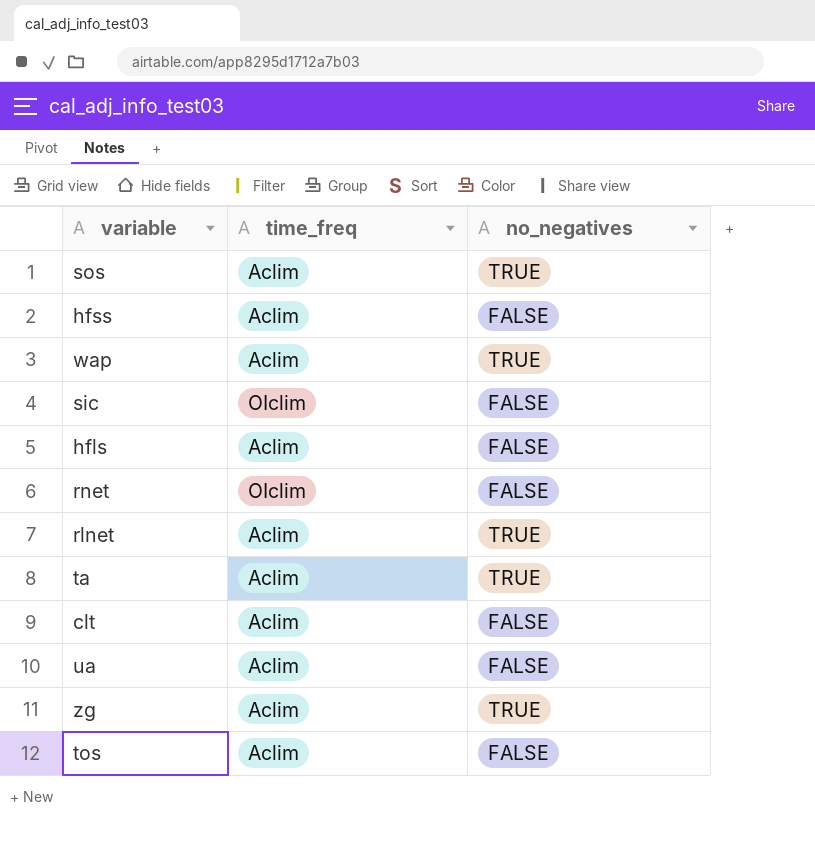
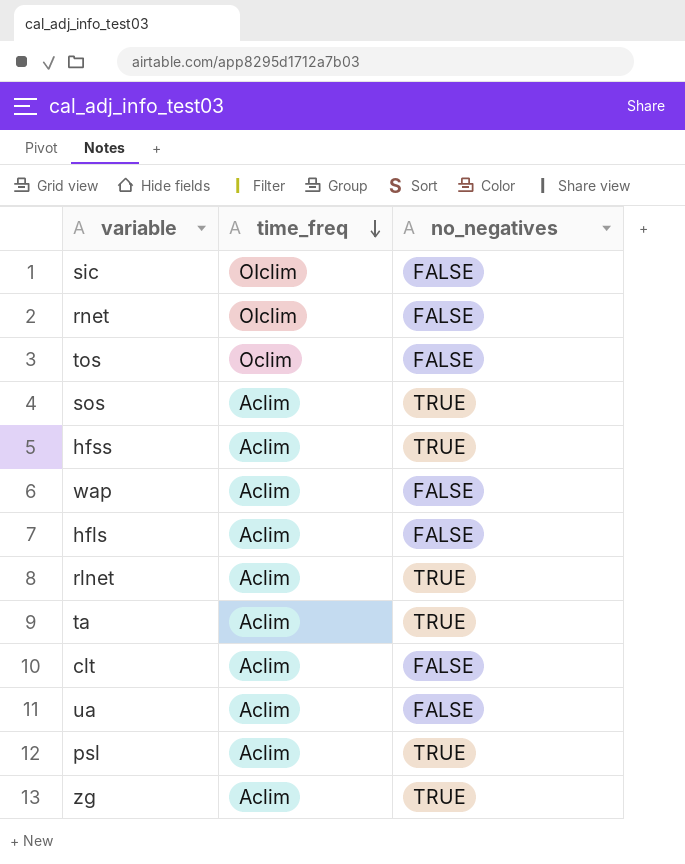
row order: none -> time_freq descending
tos | time_freq: Aclim -> Oclim
hfss | no_negatives: FALSE -> TRUE
wap | no_negatives: TRUE -> FALSE
row psl: none -> Aclim | TRUE

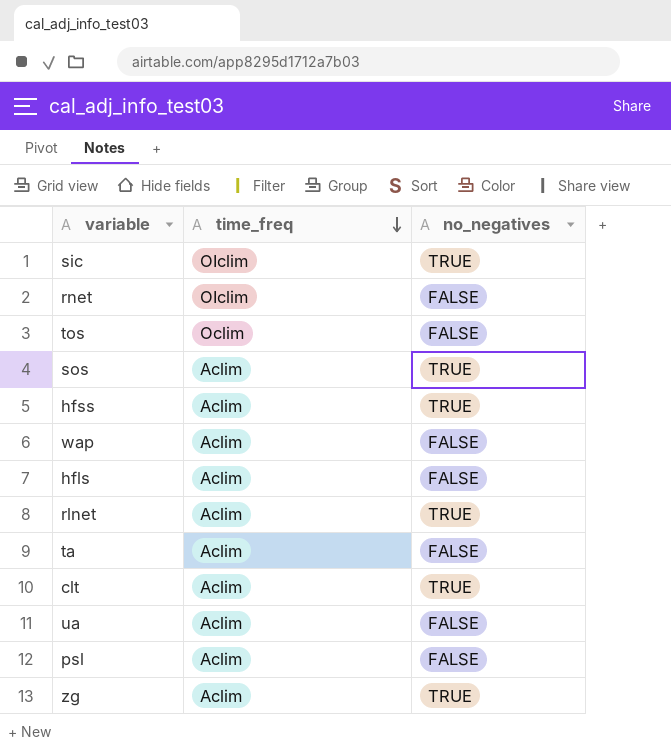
sic | no_negatives: FALSE -> TRUE
ta | no_negatives: TRUE -> FALSE
clt | no_negatives: FALSE -> TRUE
psl | no_negatives: TRUE -> FALSE

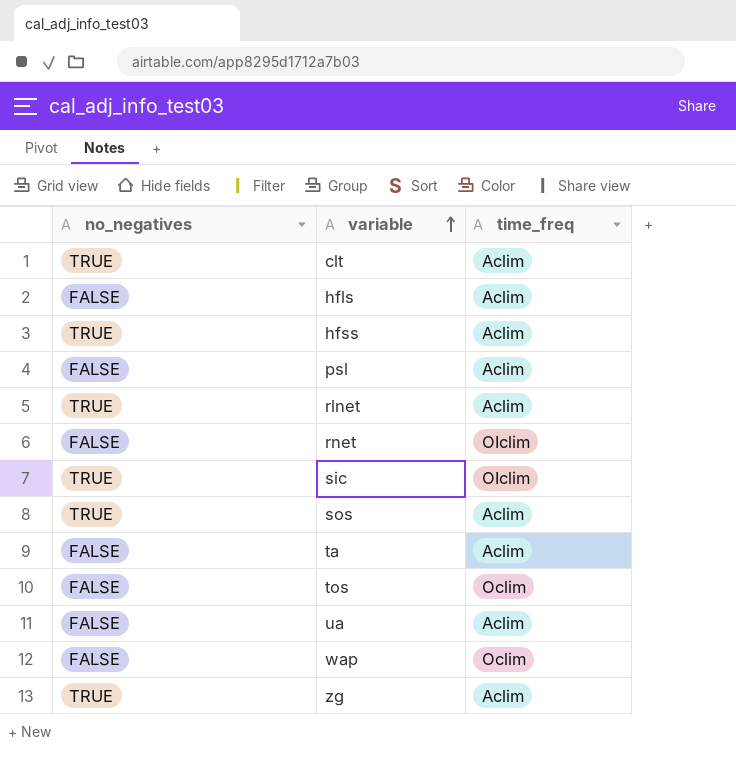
row order: time_freq descending -> variable ascending
column no_negatives | position: 3 -> 1
wap | time_freq: Aclim -> Oclim

